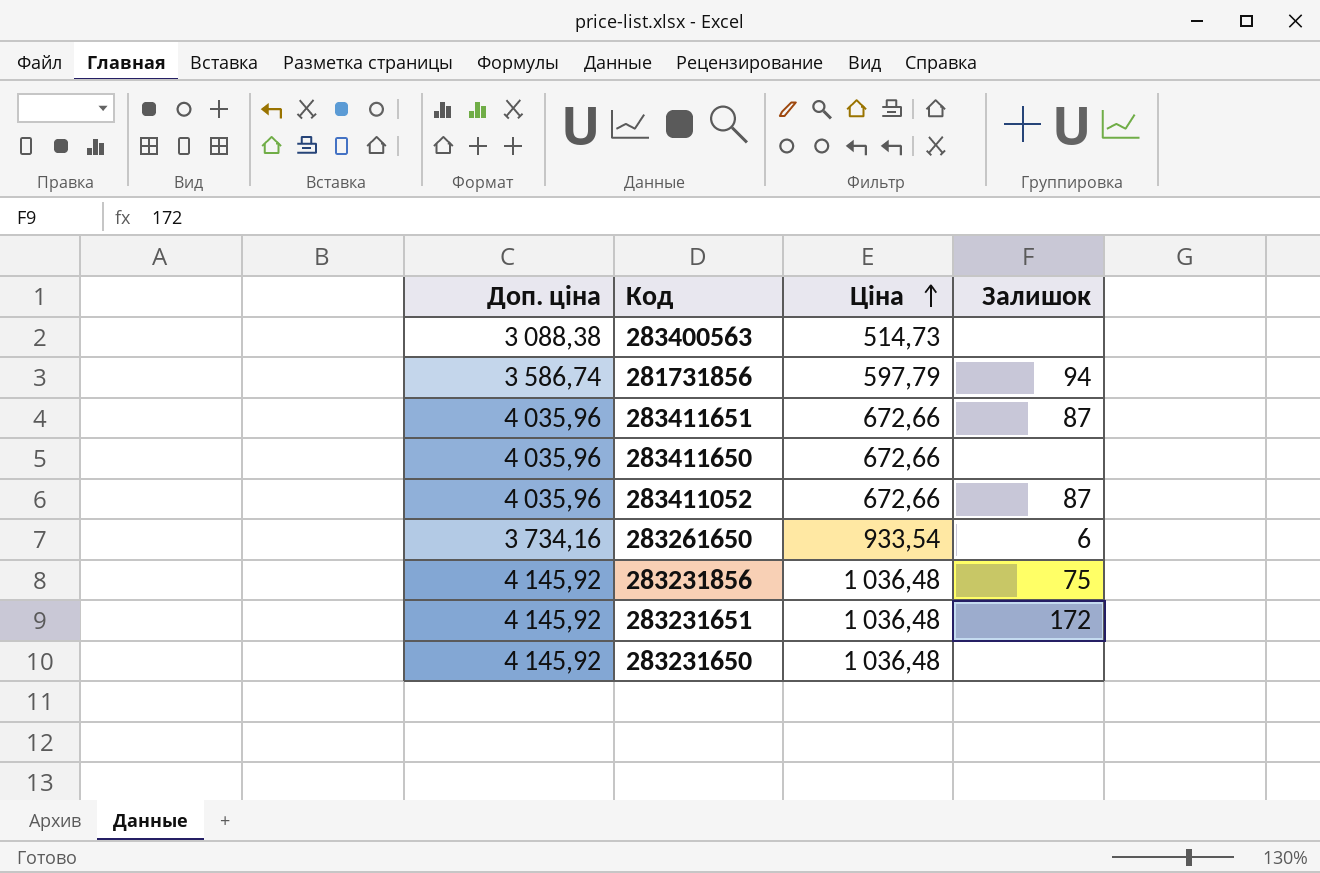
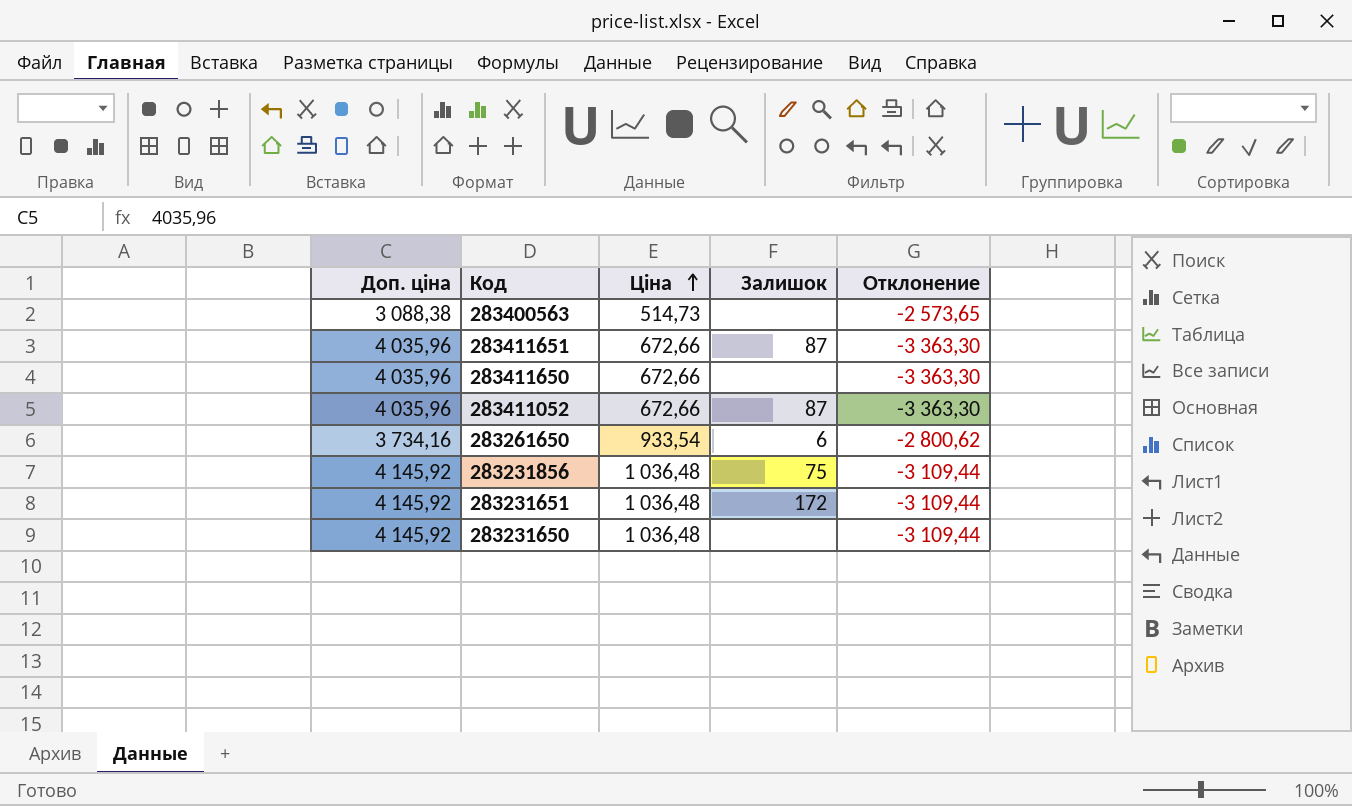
column Отклонение | formula: none -> [Ціна] - [Доп. ціна]
row 281731856: 3 586,74 | 597,79 | 94 -> none

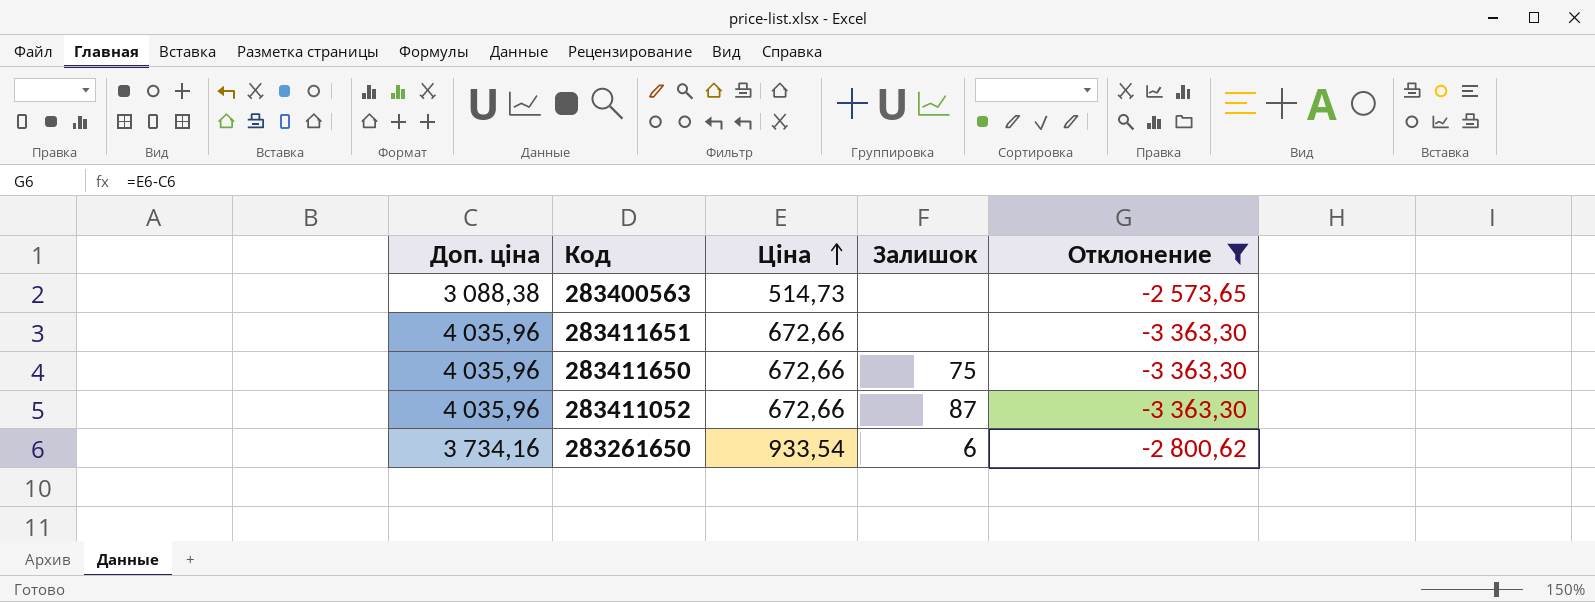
filter: none -> Отклонение != -3 109,44
283411651 | Залишок: 87 -> none
283411650 | Залишок: none -> 75

